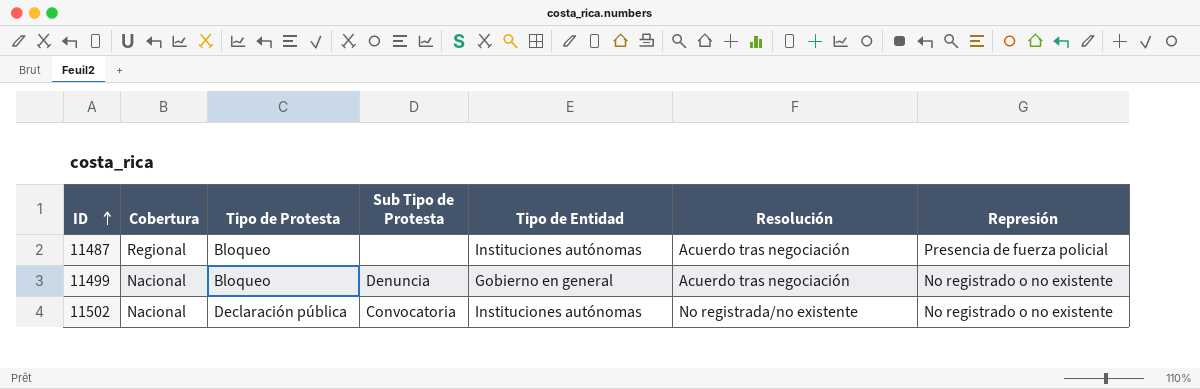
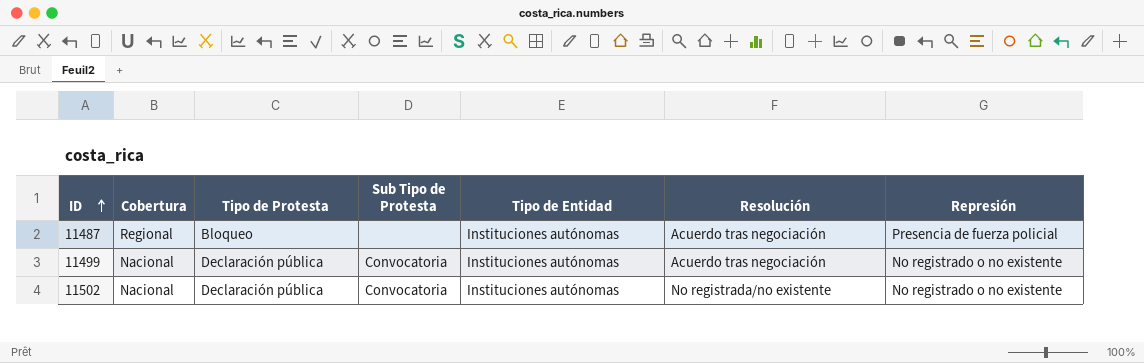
11499 | Tipo de Protesta: Bloqueo -> Declaración pública
11499 | Sub Tipo de Protesta: Denuncia -> Convocatoria
11499 | Tipo de Entidad: Gobierno en general -> Instituciones autónomas

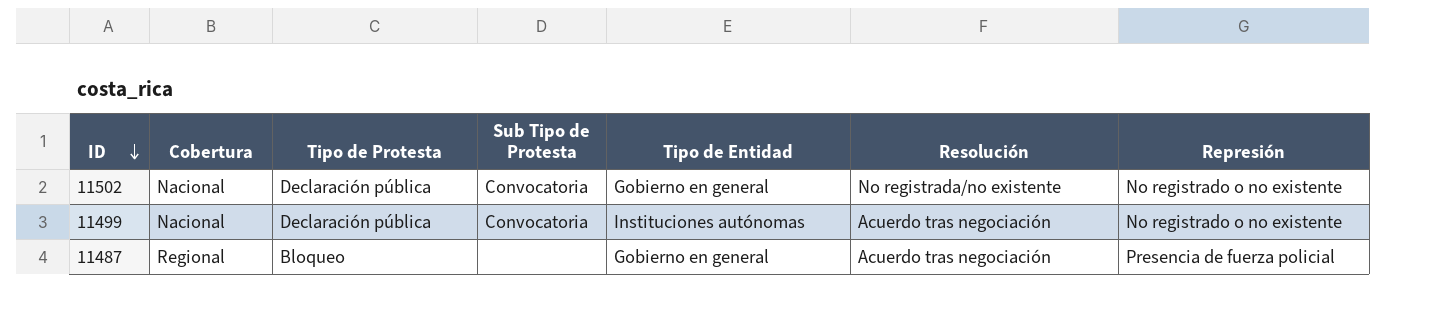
row order: ID ascending -> ID descending
11502 | Tipo de Entidad: Instituciones autónomas -> Gobierno en general
11487 | Tipo de Entidad: Instituciones autónomas -> Gobierno en general

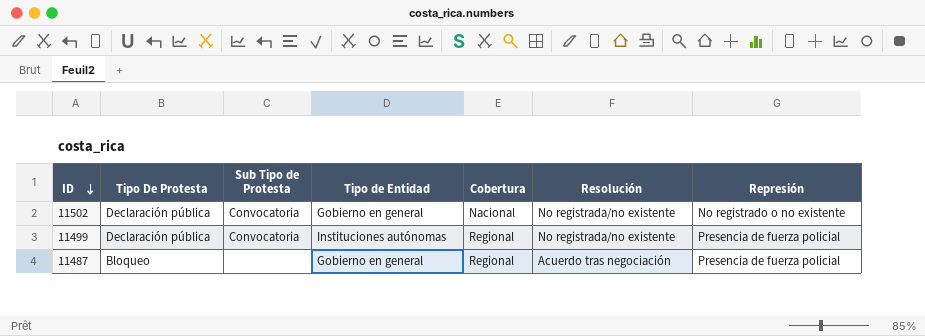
column name: Tipo de Protesta -> Tipo De Protesta
column Cobertura | position: 2 -> 5
11499 | Cobertura: Nacional -> Regional
11499 | Resolución: Acuerdo tras negociación -> No registrada/no existente
11499 | Represión: No registrado o no existente -> Presencia de fuerza policial

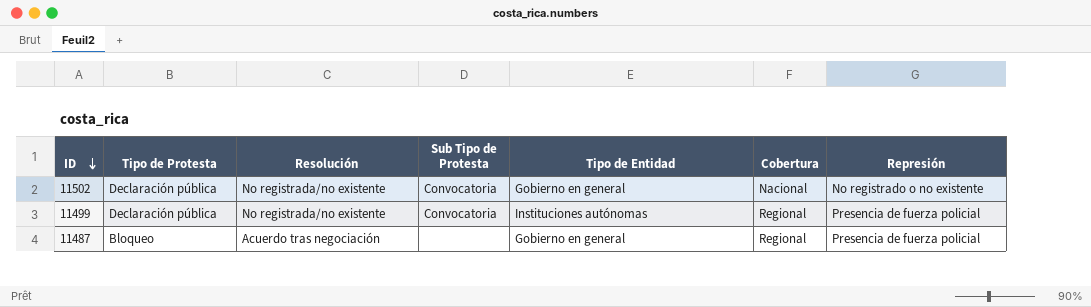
column name: Tipo De Protesta -> Tipo de Protesta
column Resolución | position: 6 -> 3

